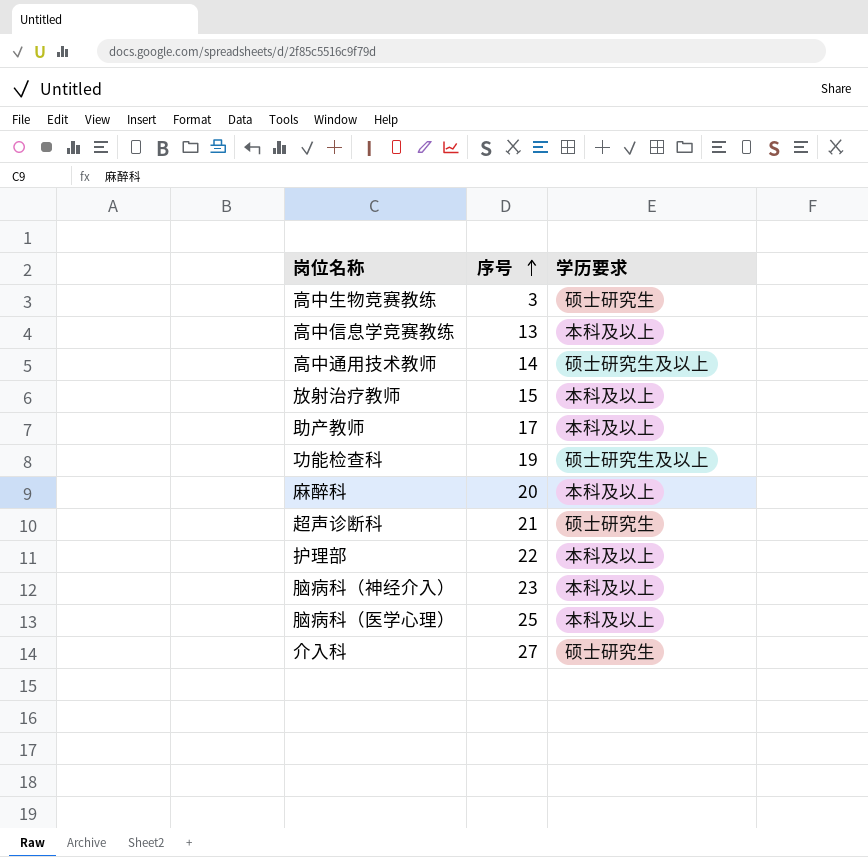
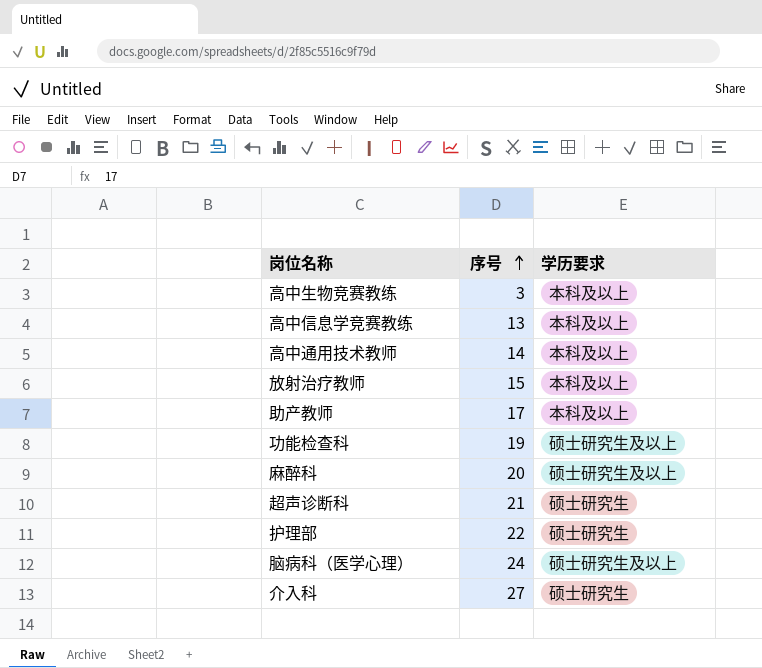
row 脑病科（神经介入）: 23 | 本科及以上 -> none
高中生物竞赛教练 | 学历要求: 硕士研究生 -> 本科及以上
高中通用技术教师 | 学历要求: 硕士研究生及以上 -> 本科及以上
麻醉科 | 学历要求: 本科及以上 -> 硕士研究生及以上
护理部 | 学历要求: 本科及以上 -> 硕士研究生
脑病科（医学心理） | 序号: 25 -> 24
脑病科（医学心理） | 学历要求: 本科及以上 -> 硕士研究生及以上

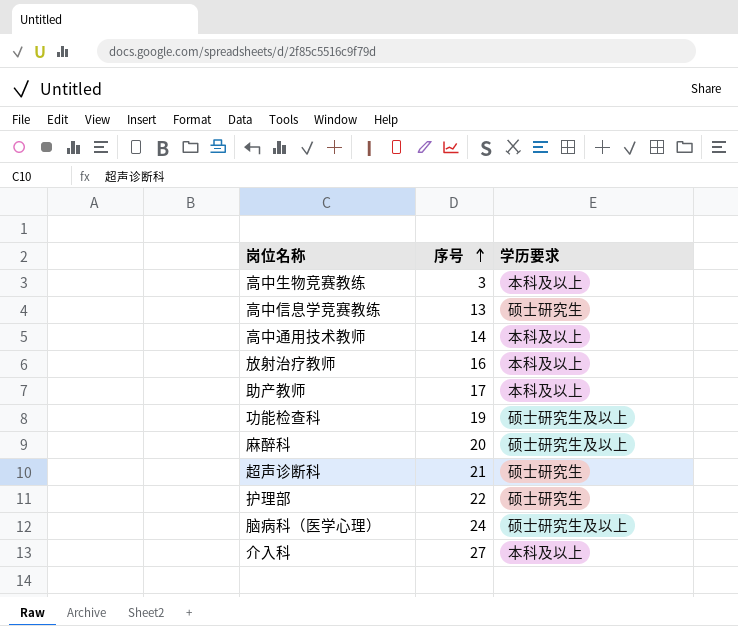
高中信息学竞赛教练 | 学历要求: 本科及以上 -> 硕士研究生
放射治疗教师 | 序号: 15 -> 16
介入科 | 学历要求: 硕士研究生 -> 本科及以上

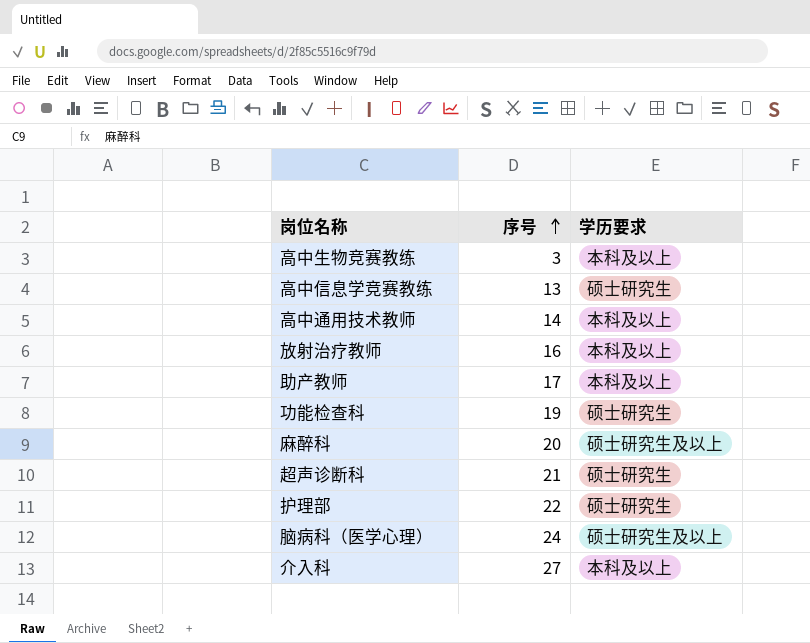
功能检查科 | 学历要求: 硕士研究生及以上 -> 硕士研究生

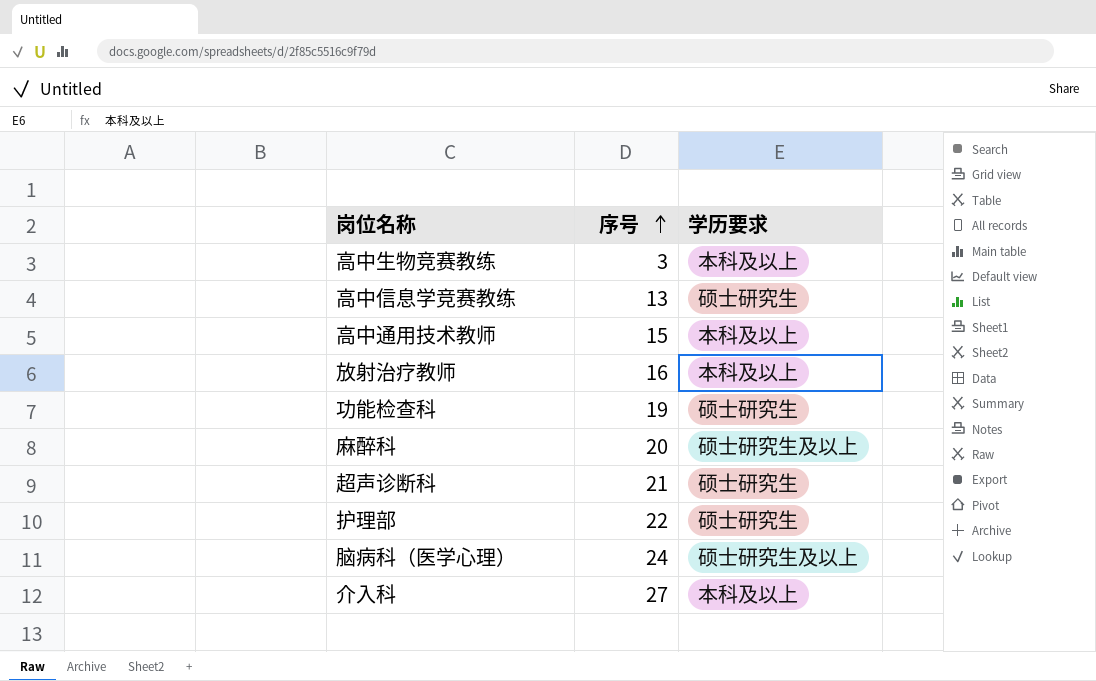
row 助产教师: 17 | 本科及以上 -> none
高中通用技术教师 | 序号: 14 -> 15

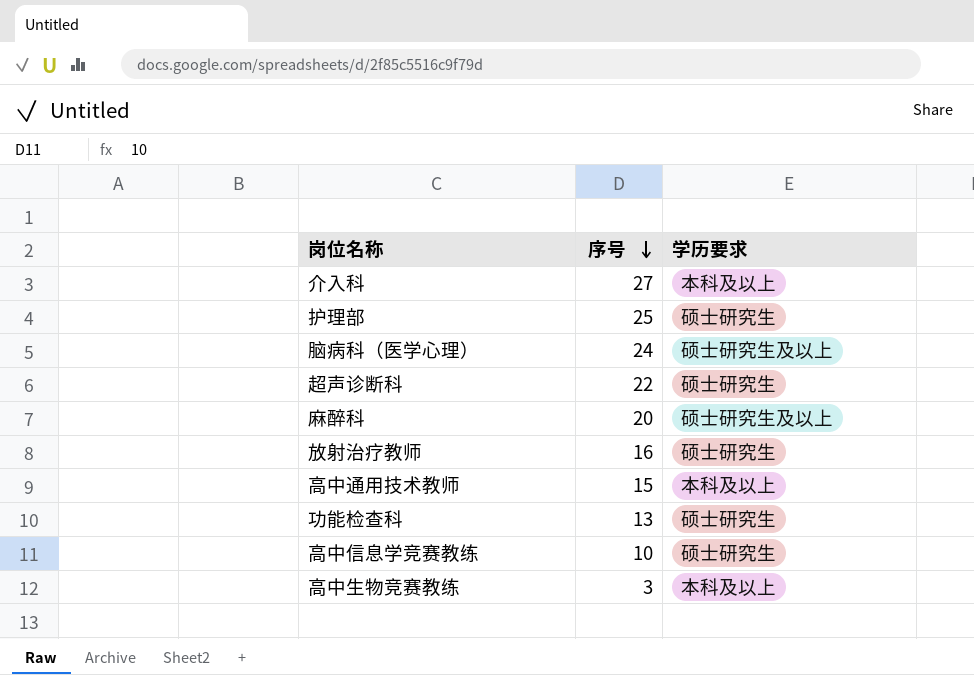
row order: 序号 ascending -> 序号 descending
护理部 | 序号: 22 -> 25
超声诊断科 | 序号: 21 -> 22
放射治疗教师 | 学历要求: 本科及以上 -> 硕士研究生
功能检查科 | 序号: 19 -> 13
高中信息学竞赛教练 | 序号: 13 -> 10

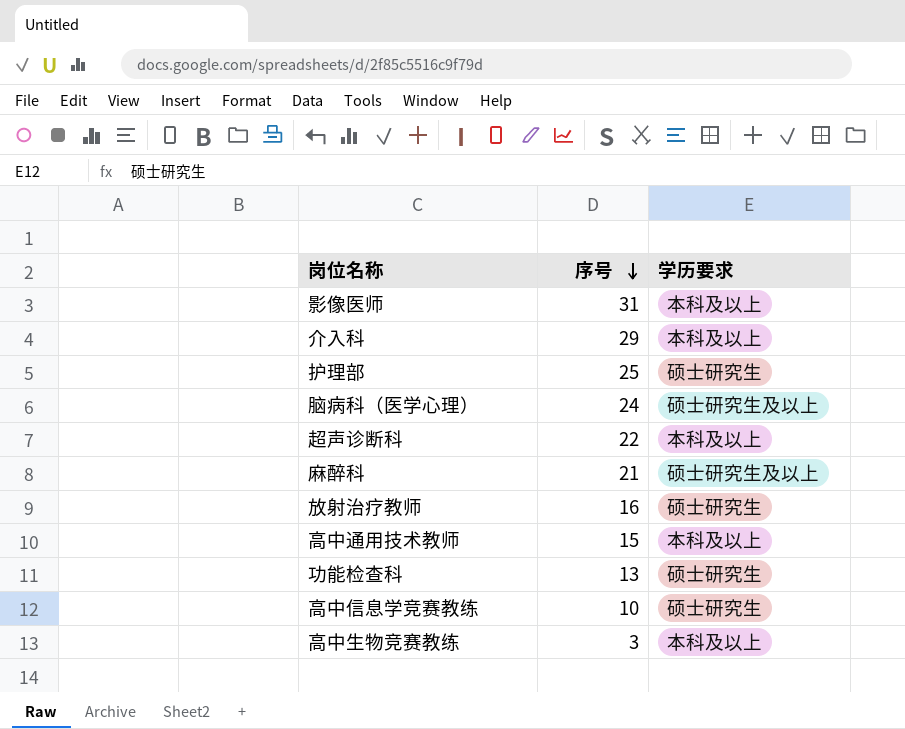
row 影像医师: none -> 31 | 本科及以上
介入科 | 序号: 27 -> 29
超声诊断科 | 学历要求: 硕士研究生 -> 本科及以上
麻醉科 | 序号: 20 -> 21

